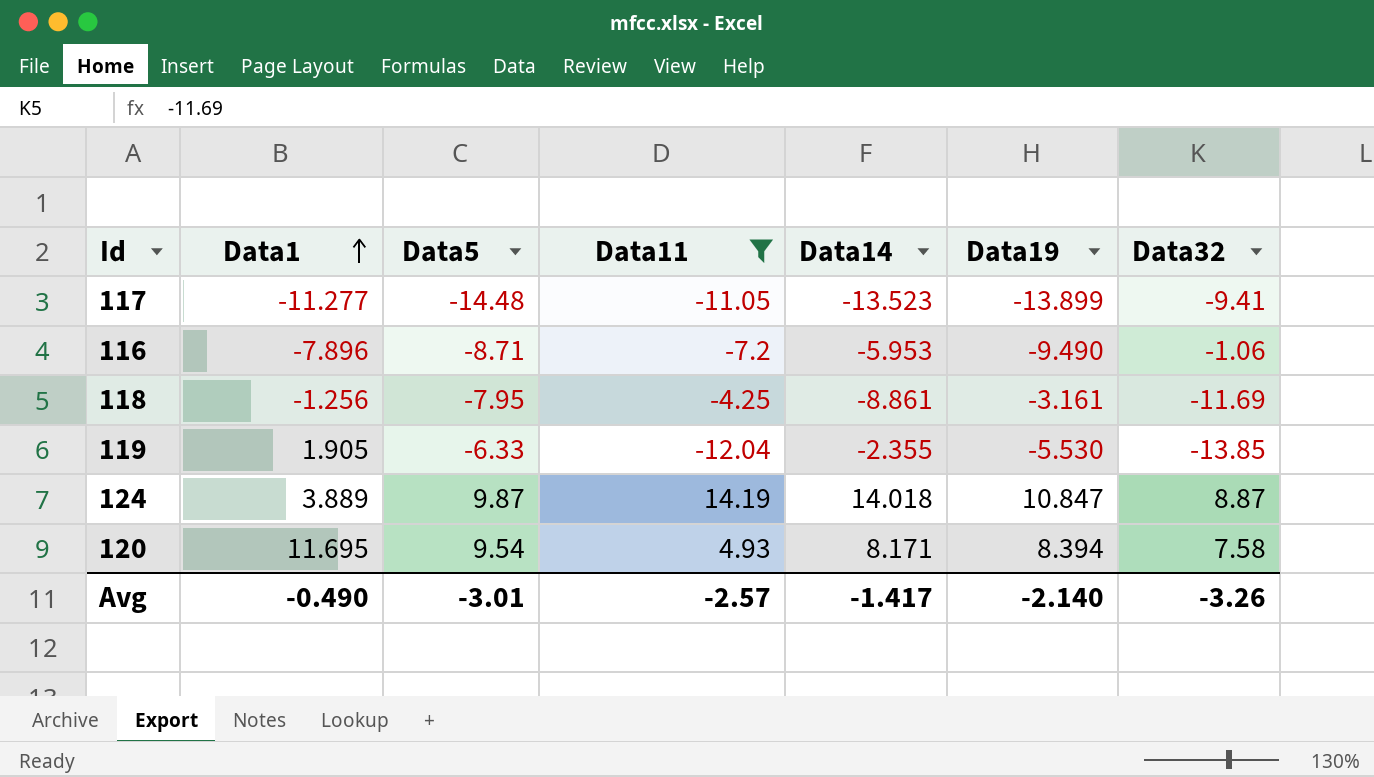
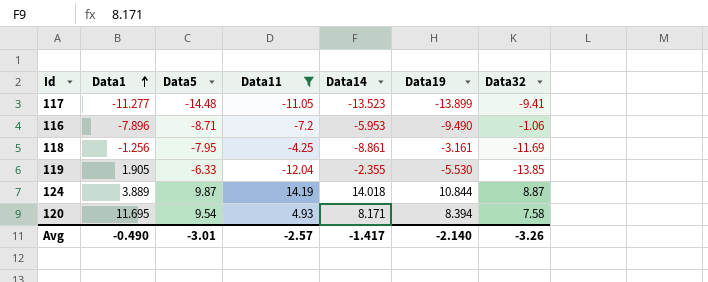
124 | Data19: 10.847 -> 10.844

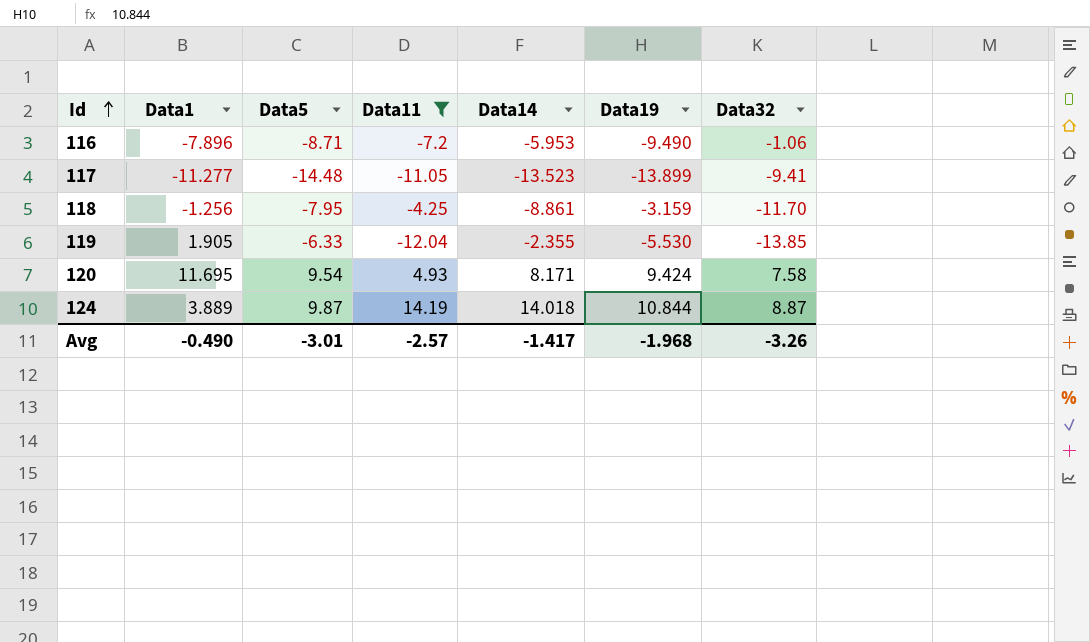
row order: Data1 ascending -> Id ascending
118 | Data19: -3.161 -> -3.159
118 | Data32: -11.69 -> -11.70
120 | Data19: 8.394 -> 9.424
Avg | Data19: -2.140 -> -1.968

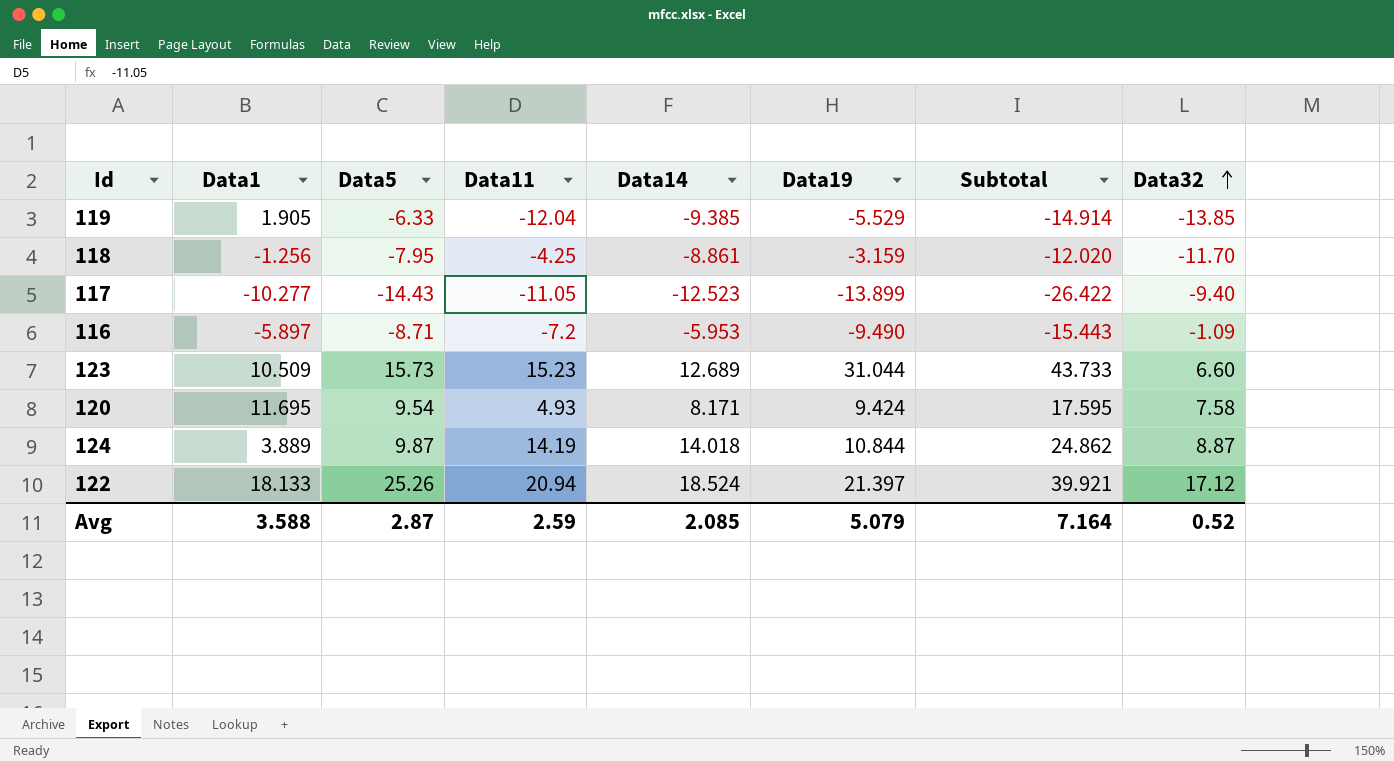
filter: Data11 <= 14.19 -> none
row order: Id ascending -> Data32 ascending
column Subtotal | formula: none -> [Data14] + [Data19]
119 | Data14: -2.355 -> -9.385
119 | Data19: -5.530 -> -5.529
117 | Data1: -11.277 -> -10.277
117 | Data5: -14.48 -> -14.43
117 | Data14: -13.523 -> -12.523
117 | Data32: -9.41 -> -9.40
116 | Data1: -7.896 -> -5.897
116 | Data32: -1.06 -> -1.09
Avg | Data1: -0.490 -> 3.588
Avg | Data5: -3.01 -> 2.87
Avg | Data11: -2.57 -> 2.59
Avg | Data14: -1.417 -> 2.085
Avg | Data19: -1.968 -> 5.079
Avg | Data32: -3.26 -> 0.52

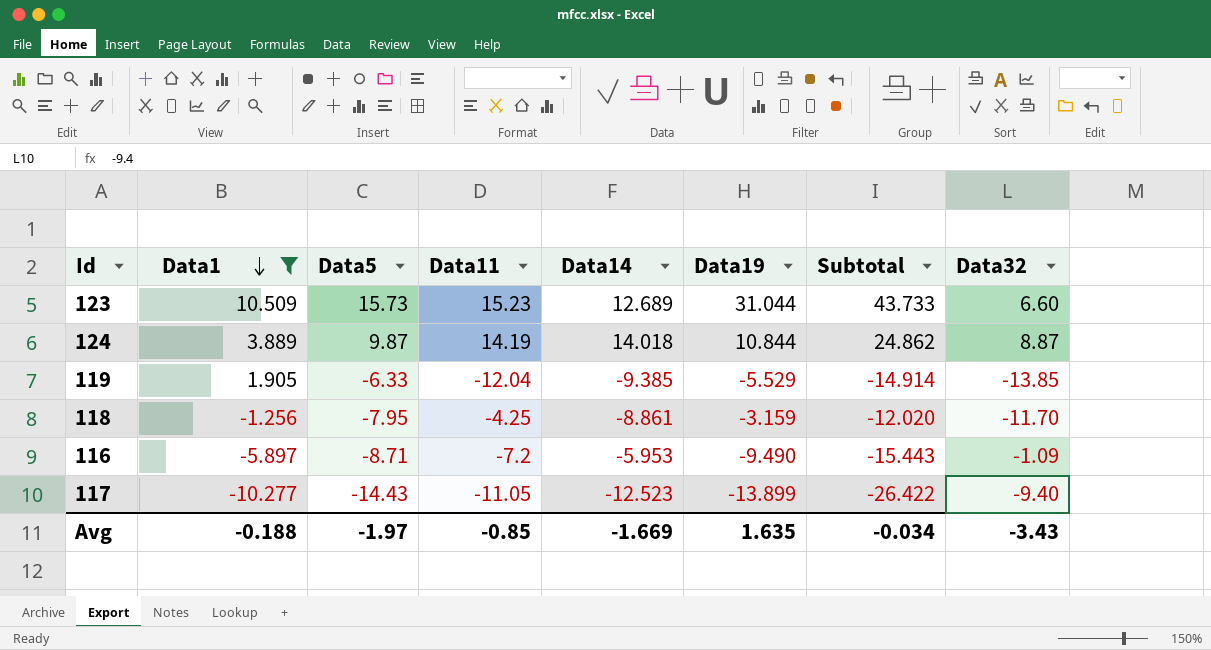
filter: none -> Data1 <= 10.509
row order: Data32 ascending -> Data1 descending
Avg | Data1: 3.588 -> -0.188
Avg | Data5: 2.87 -> -1.97
Avg | Data11: 2.59 -> -0.85
Avg | Data14: 2.085 -> -1.669
Avg | Data19: 5.079 -> 1.635
Avg | Subtotal: 7.164 -> -0.034
Avg | Data32: 0.52 -> -3.43

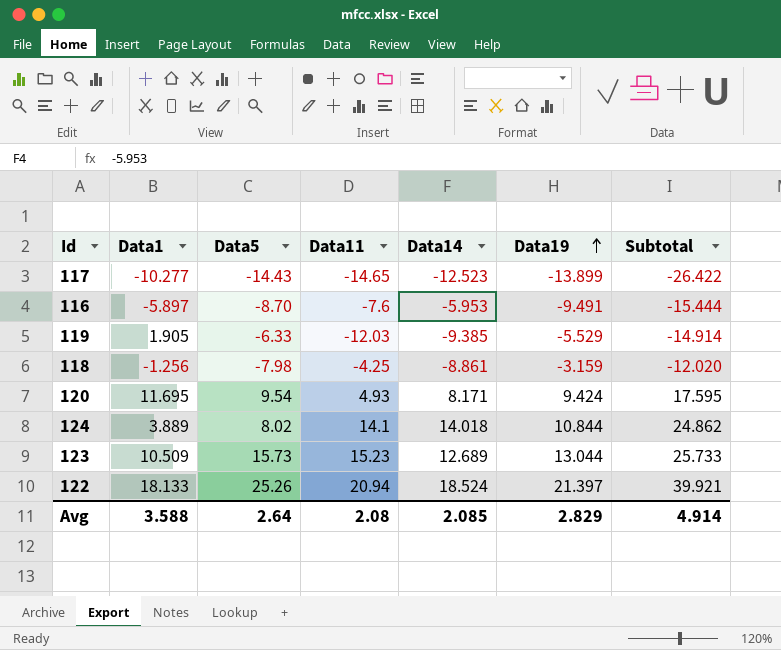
filter: Data1 <= 10.509 -> none
row order: Data1 descending -> Data19 ascending
column Data32 | position: 8 -> none
117 | Data11: -11.05 -> -14.65
116 | Data5: -8.71 -> -8.70
116 | Data11: -7.2 -> -7.6
116 | Data19: -9.490 -> -9.491
116 | Subtotal: -15.443 -> -15.444
119 | Data11: -12.04 -> -12.03
118 | Data5: -7.95 -> -7.98
124 | Data5: 9.87 -> 8.02
124 | Data11: 14.19 -> 14.1
123 | Data19: 31.044 -> 13.044
123 | Subtotal: 43.733 -> 25.733
Avg | Data1: -0.188 -> 3.588
Avg | Data5: -1.97 -> 2.64
Avg | Data11: -0.85 -> 2.08
Avg | Data14: -1.669 -> 2.085
Avg | Data19: 1.635 -> 2.829
Avg | Subtotal: -0.034 -> 4.914

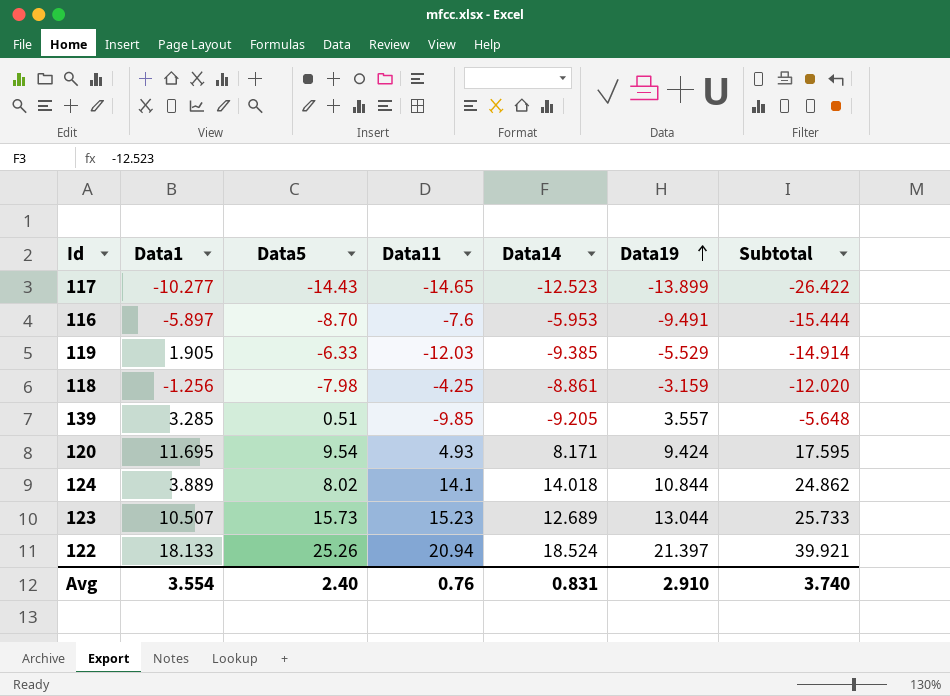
row 139: none -> 3.285 | 0.51 | -9.85 | -9.205 | 3.557 | -5.648
123 | Data1: 10.509 -> 10.507
Avg | Data1: 3.588 -> 3.554
Avg | Data5: 2.64 -> 2.40
Avg | Data11: 2.08 -> 0.76
Avg | Data14: 2.085 -> 0.831
Avg | Data19: 2.829 -> 2.910
Avg | Subtotal: 4.914 -> 3.740

